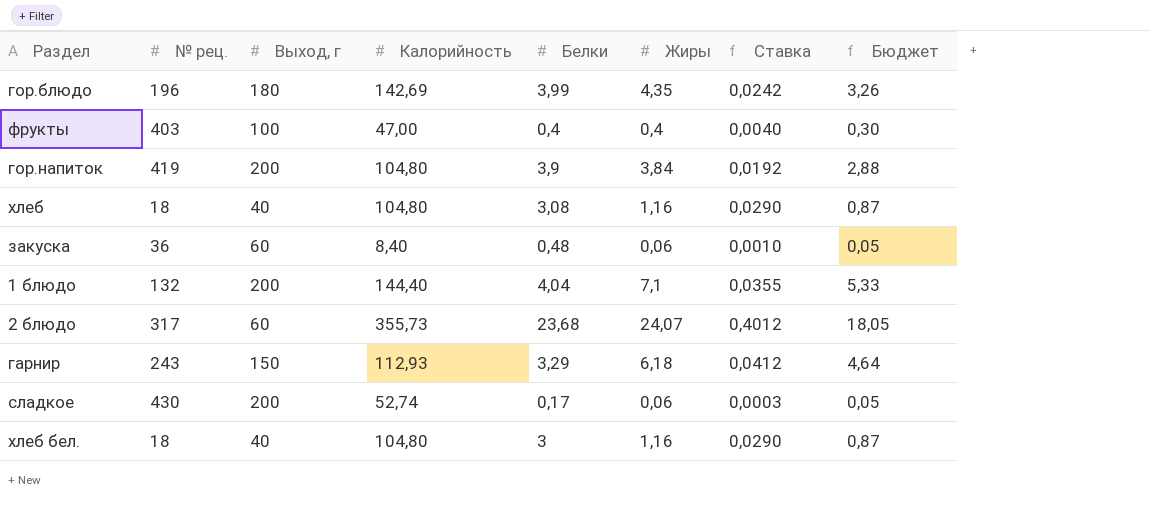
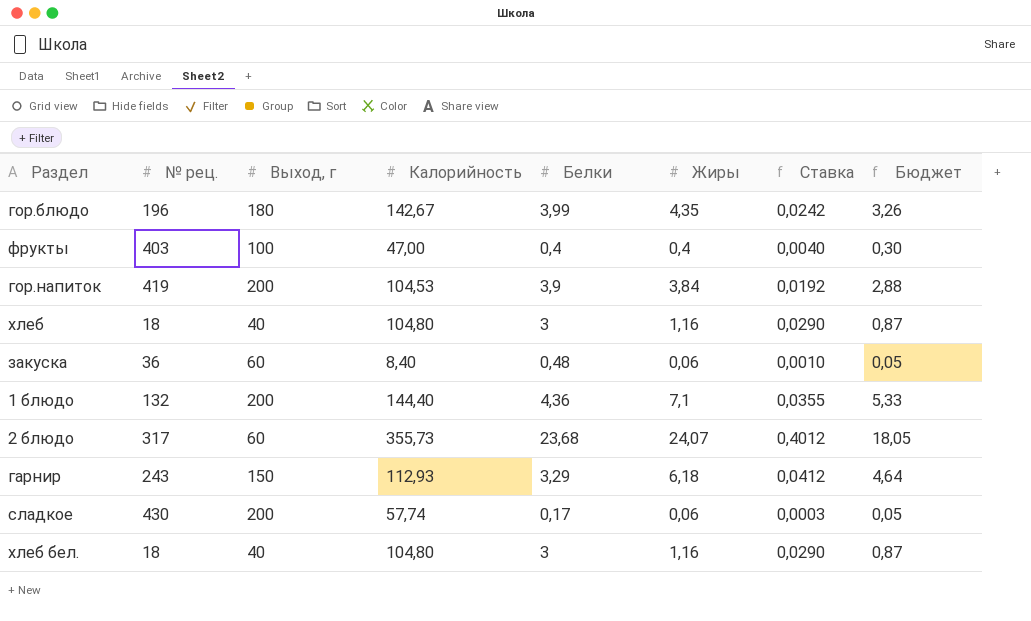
гор.блюдо | Калорийность: 142,69 -> 142,67
гор.напиток | Калорийность: 104,80 -> 104,53
хлеб | Белки: 3,08 -> 3
1 блюдо | Белки: 4,04 -> 4,36
сладкое | Калорийность: 52,74 -> 57,74

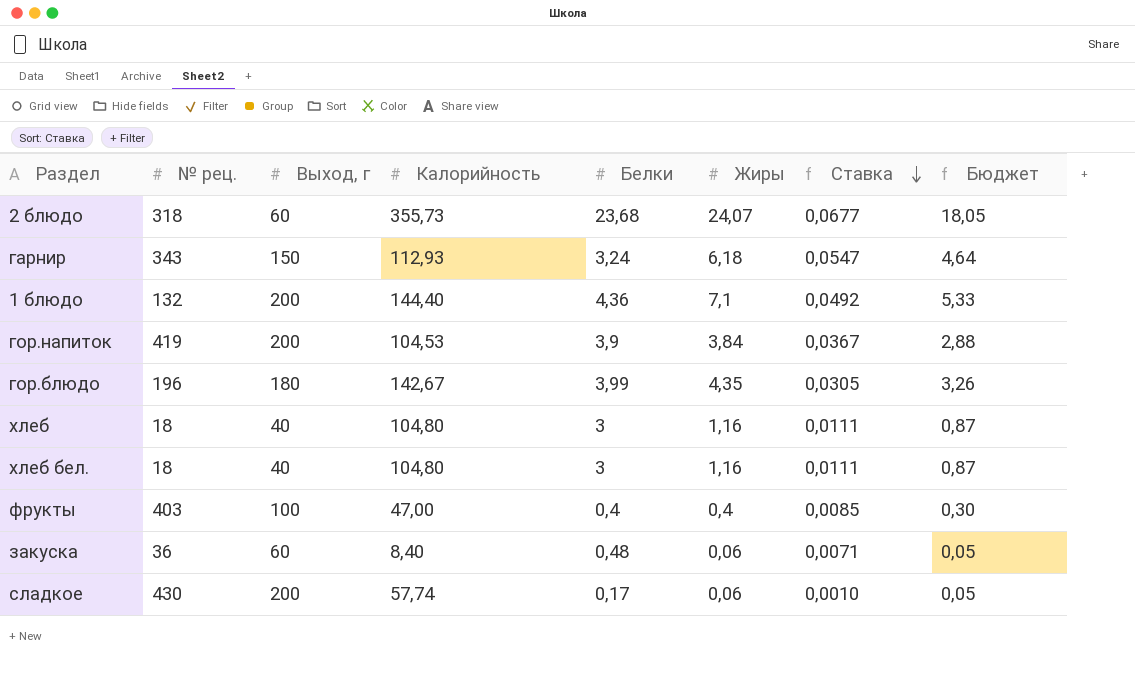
row order: none -> Ставка descending
column Ставка | formula: [Жиры] / [Выход, г] -> [Жиры] / [Калорийность]
2 блюдо | № рец.: 317 -> 318
гарнир | № рец.: 243 -> 343
гарнир | Белки: 3,29 -> 3,24

